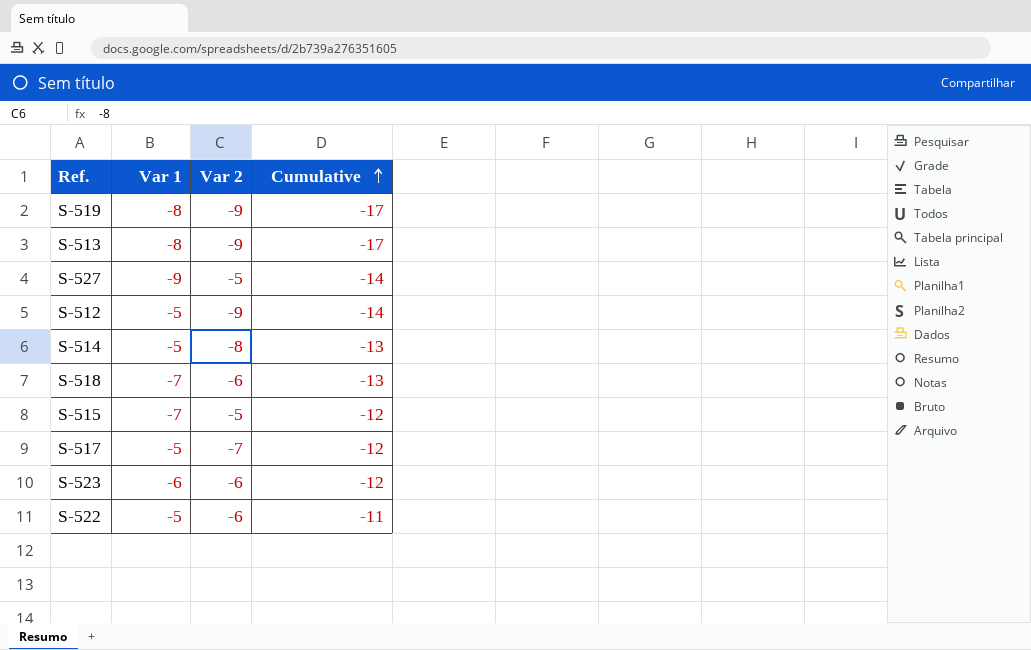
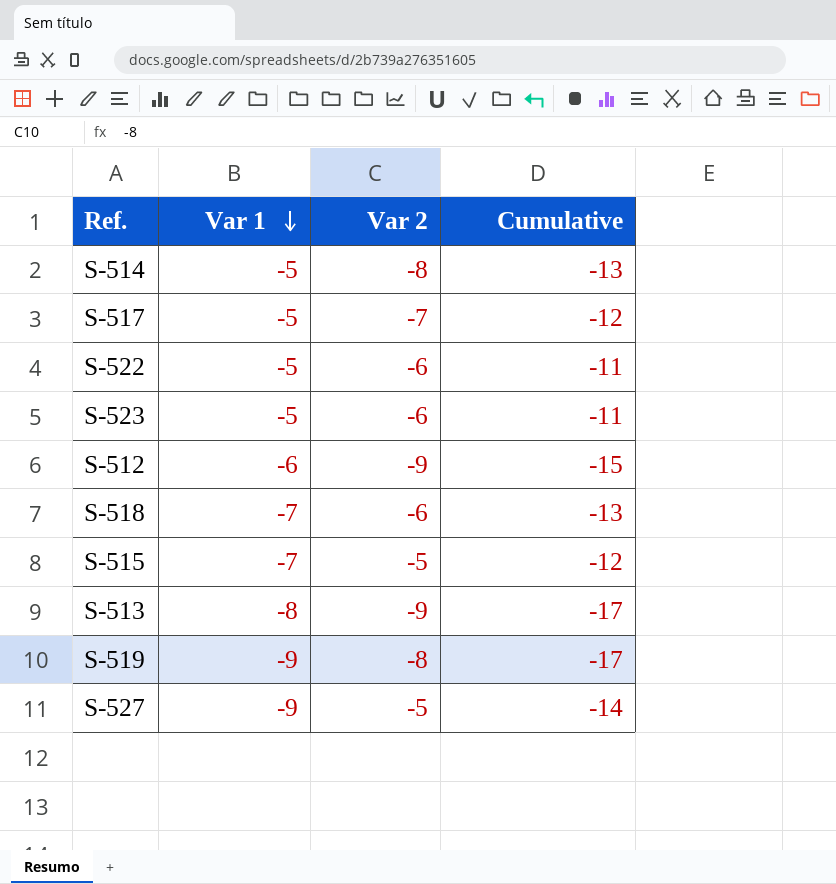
row order: Cumulative ascending -> Var 1 descending
S-523 | Var 1: -6 -> -5
S-523 | Cumulative: -12 -> -11
S-512 | Var 1: -5 -> -6
S-512 | Cumulative: -14 -> -15
S-519 | Var 1: -8 -> -9
S-519 | Var 2: -9 -> -8

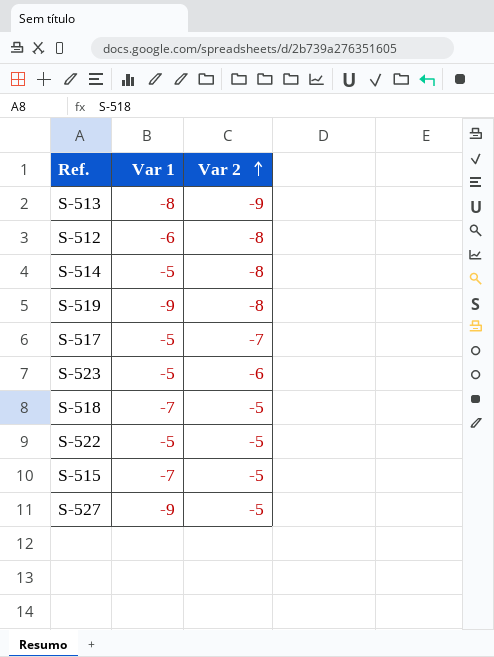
row order: Var 1 descending -> Var 2 ascending
column Cumulative | formula: [Var 1] + [Var 2] -> none
S-512 | Var 2: -9 -> -8
S-518 | Var 2: -6 -> -5
S-522 | Var 2: -6 -> -5

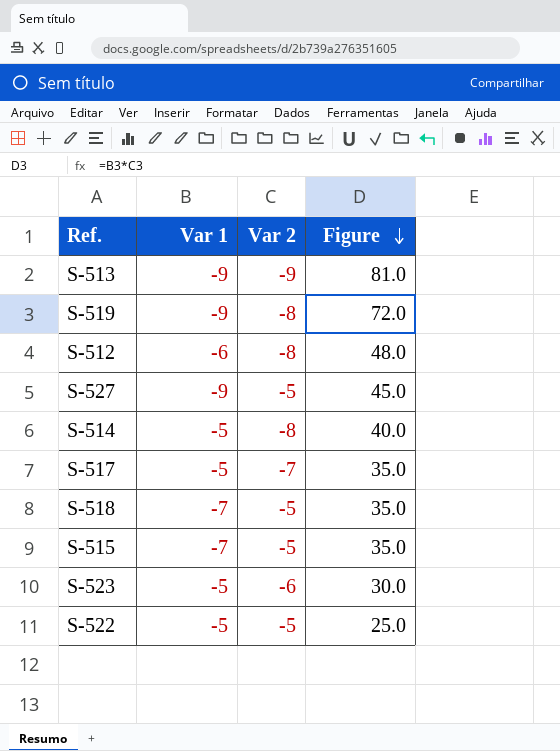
row order: Var 2 ascending -> Figure descending
column Figure | formula: none -> [Var 1] * [Var 2]
S-513 | Var 1: -8 -> -9

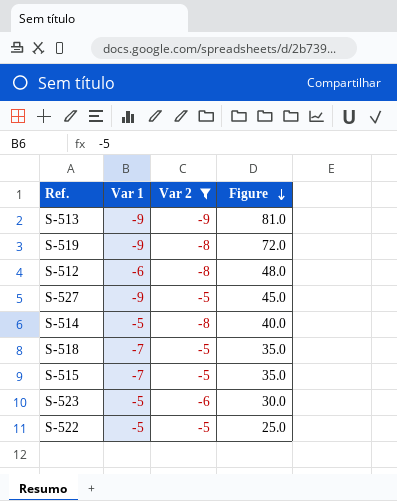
filter: none -> Var 2 != -7

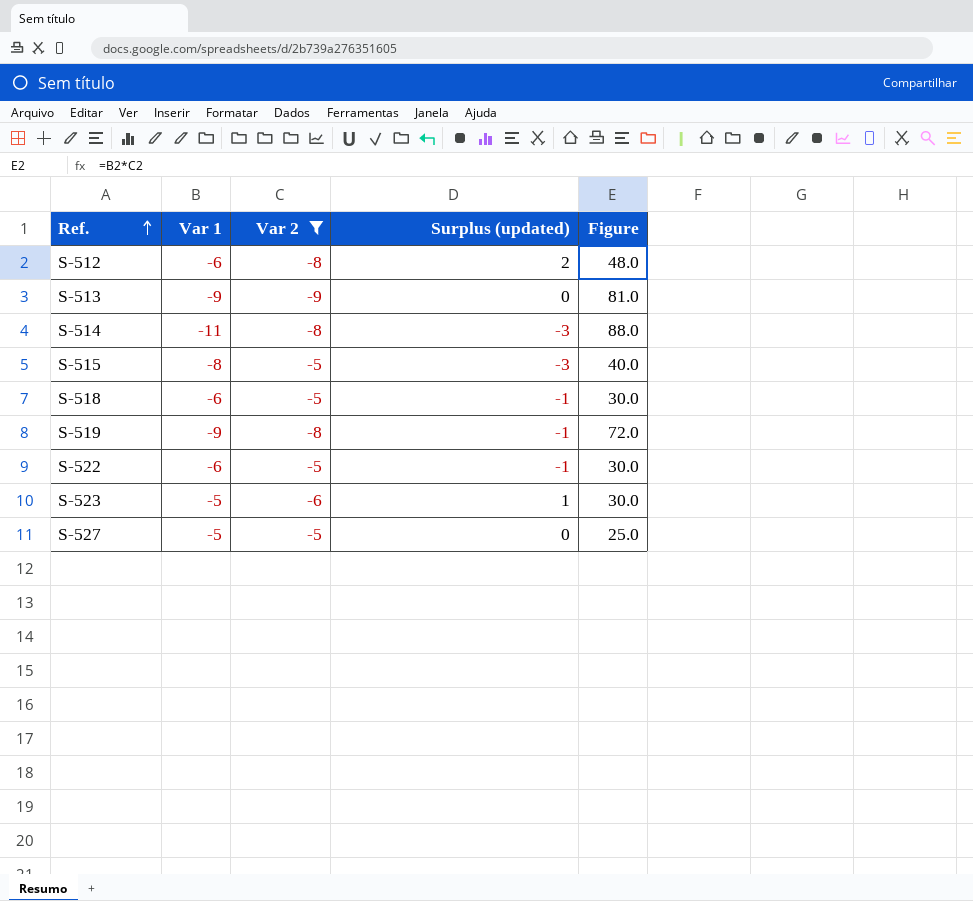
row order: Figure descending -> Ref. ascending
column Surplus (updated) | formula: none -> [Var 1] - [Var 2]
S-514 | Var 1: -5 -> -11
S-514 | Figure: 40.0 -> 88.0
S-515 | Var 1: -7 -> -8
S-515 | Figure: 35.0 -> 40.0
S-518 | Var 1: -7 -> -6
S-518 | Figure: 35.0 -> 30.0
S-522 | Var 1: -5 -> -6
S-522 | Figure: 25.0 -> 30.0
S-527 | Var 1: -9 -> -5
S-527 | Figure: 45.0 -> 25.0

